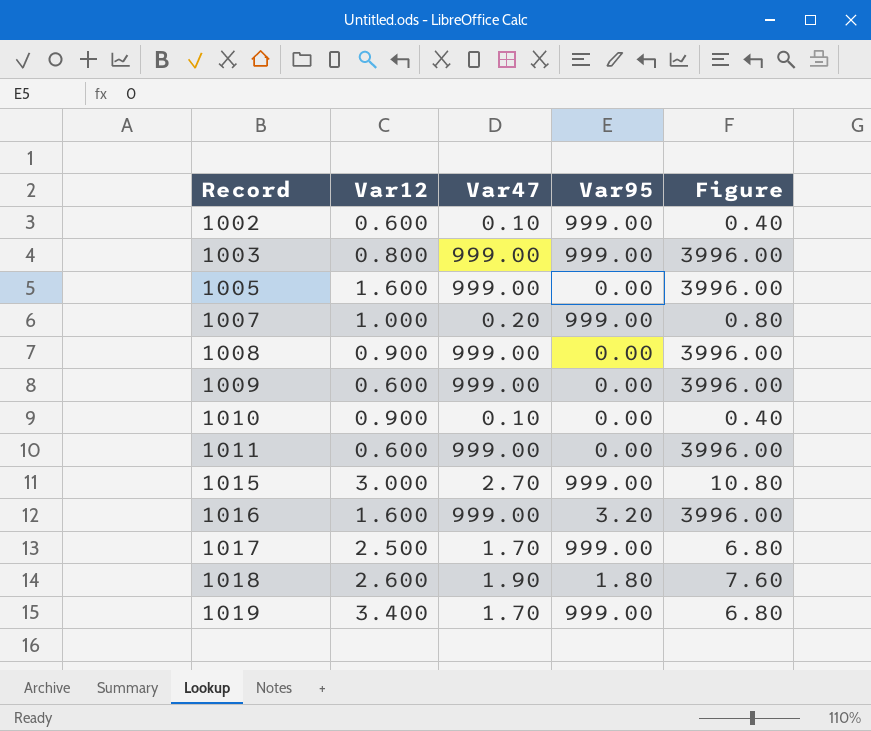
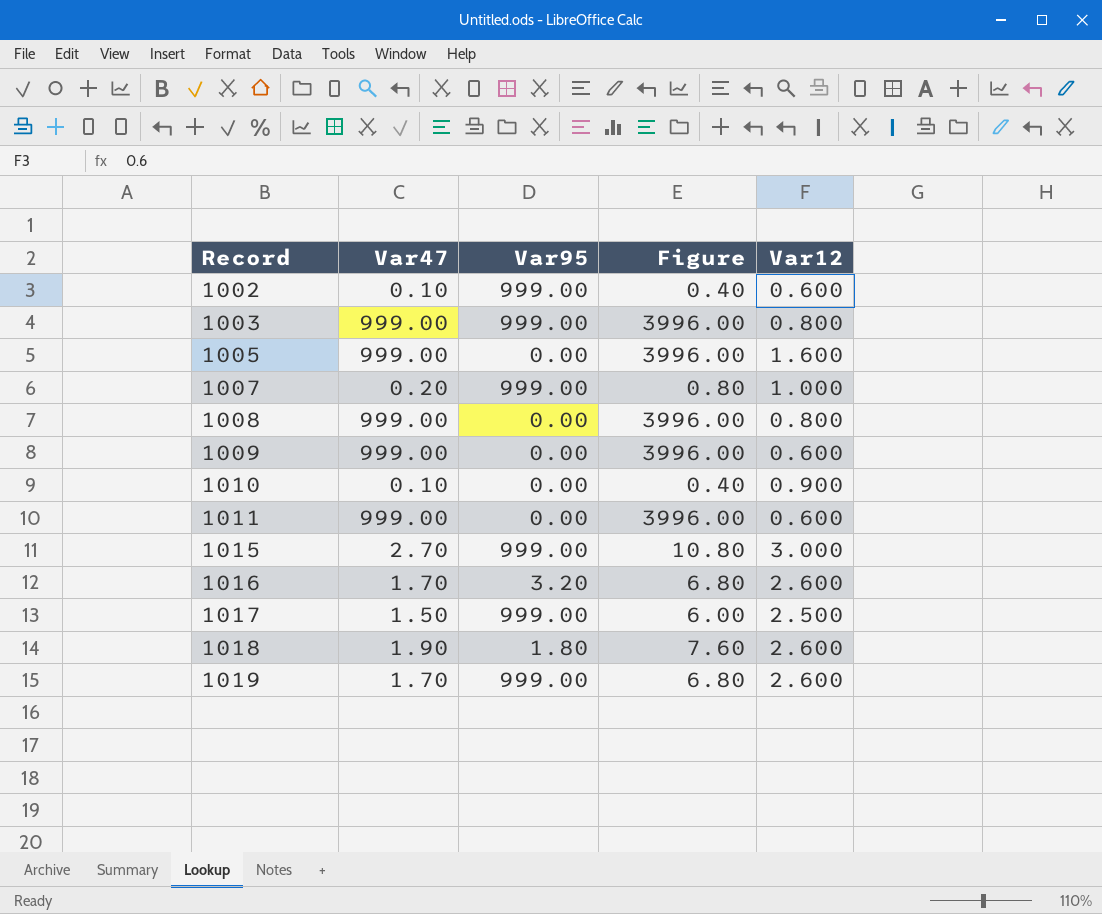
column Var12 | position: 2 -> 5
1008 | Var12: 0.900 -> 0.800
1016 | Var47: 999.00 -> 1.70
1016 | Figure: 3996.00 -> 6.80
1016 | Var12: 1.600 -> 2.600
1017 | Var47: 1.70 -> 1.50
1017 | Figure: 6.80 -> 6.00
1019 | Var12: 3.400 -> 2.600

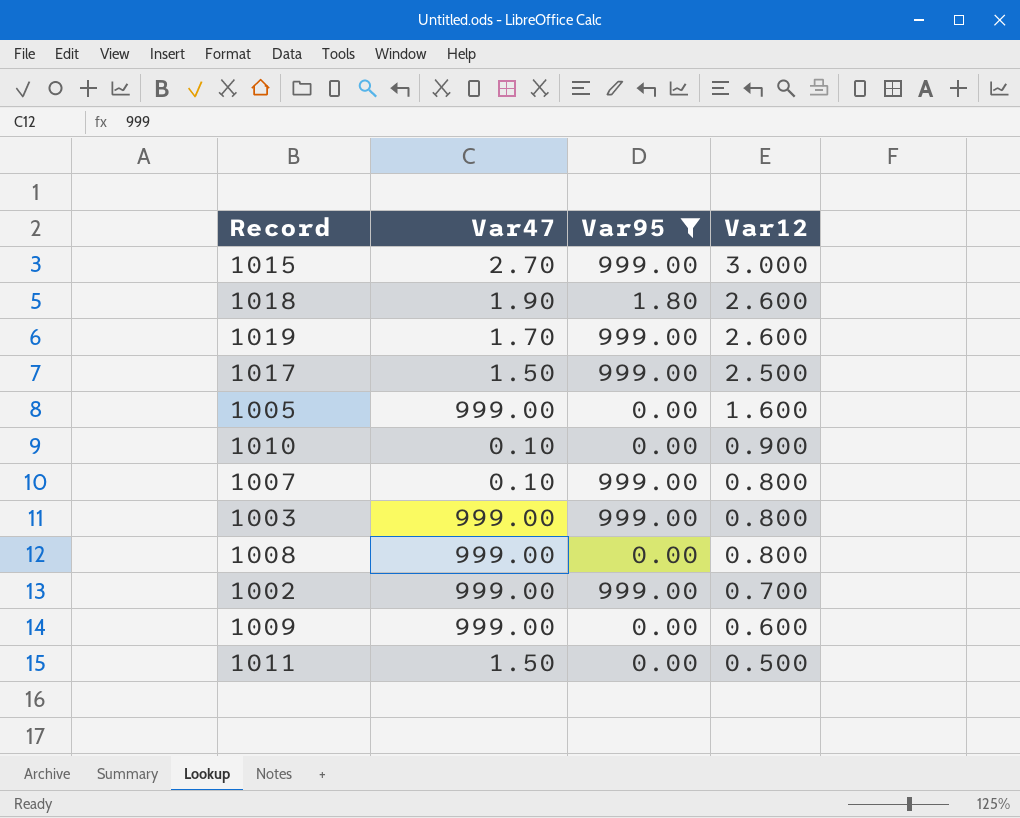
filter: none -> Var95 != 3.20
row order: Record ascending -> Var12 descending
column Figure | formula: [Var47] * 4 -> none
1007 | Var47: 0.20 -> 0.10
1007 | Var12: 1.000 -> 0.800
1002 | Var47: 0.10 -> 999.00
1002 | Var12: 0.600 -> 0.700
1011 | Var47: 999.00 -> 1.50
1011 | Var12: 0.600 -> 0.500

